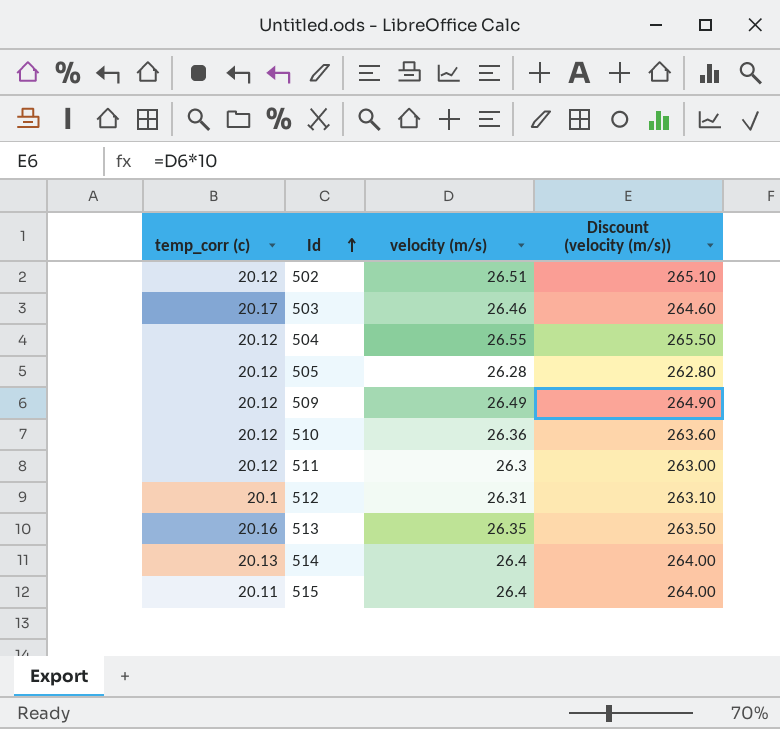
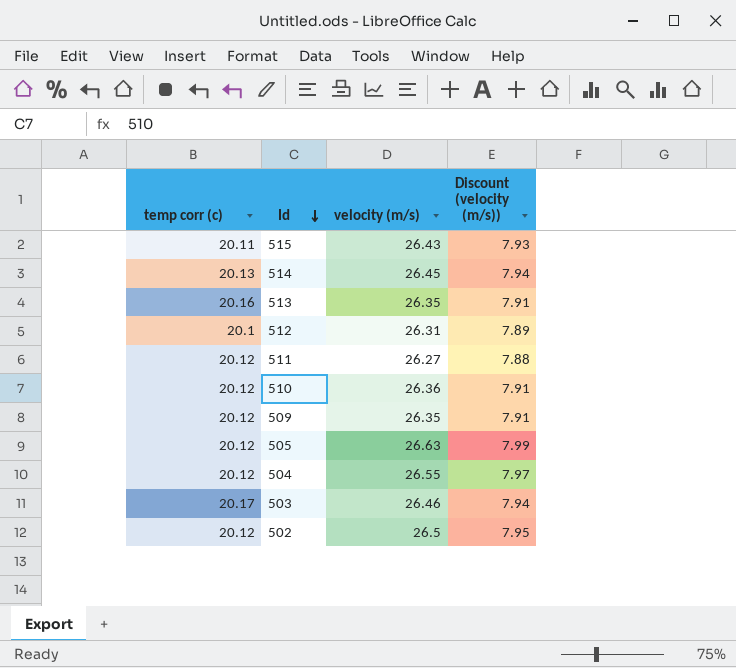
row order: Id ascending -> Id descending
column name: temp_corr (c) -> temp corr (c)
column Discount (velocity (m/s)) | formula: [velocity (m/s)] * 10 -> [velocity (m/s)] * 0.3
515 | velocity (m/s): 26.4 -> 26.43
514 | velocity (m/s): 26.4 -> 26.45
511 | velocity (m/s): 26.3 -> 26.27
509 | velocity (m/s): 26.49 -> 26.35
505 | velocity (m/s): 26.28 -> 26.63
502 | velocity (m/s): 26.51 -> 26.5

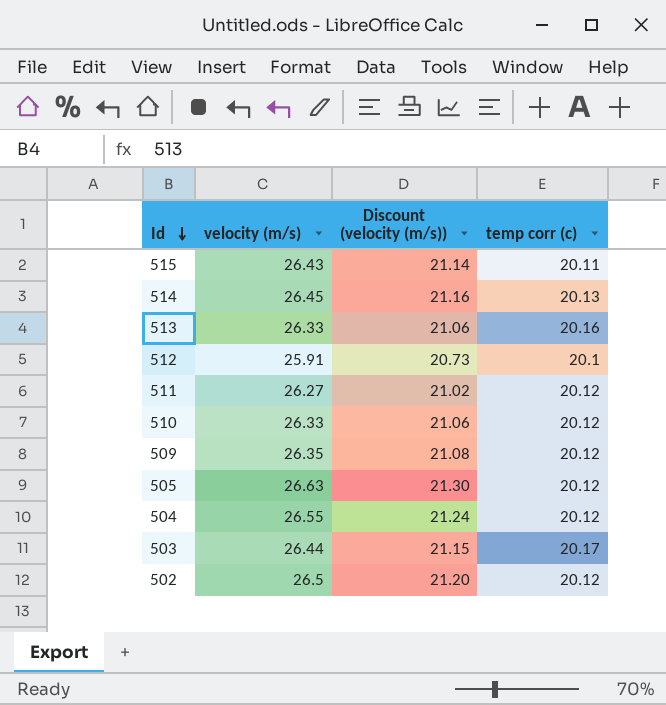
column Discount (velocity (m/s)) | formula: [velocity (m/s)] * 0.3 -> [velocity (m/s)] * 0.8
column temp corr (c) | position: 1 -> 4
513 | velocity (m/s): 26.35 -> 26.33
512 | velocity (m/s): 26.31 -> 25.91
510 | velocity (m/s): 26.36 -> 26.33
503 | velocity (m/s): 26.46 -> 26.44

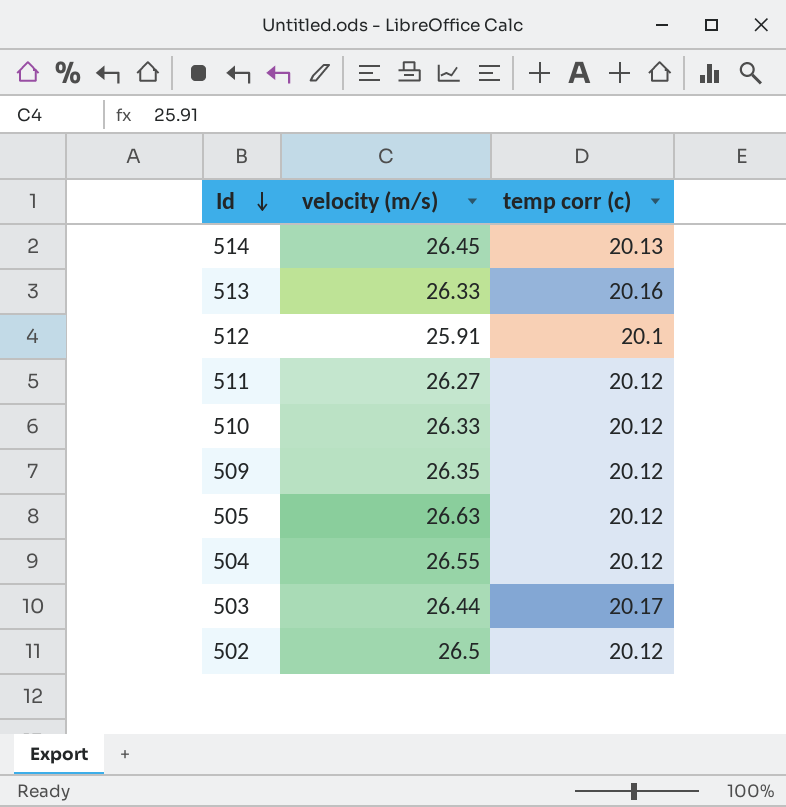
column Discount (velocity (m/s)) | formula: [velocity (m/s)] * 0.8 -> none
row 515: 26.43 | 21.14 | 20.11 -> none

